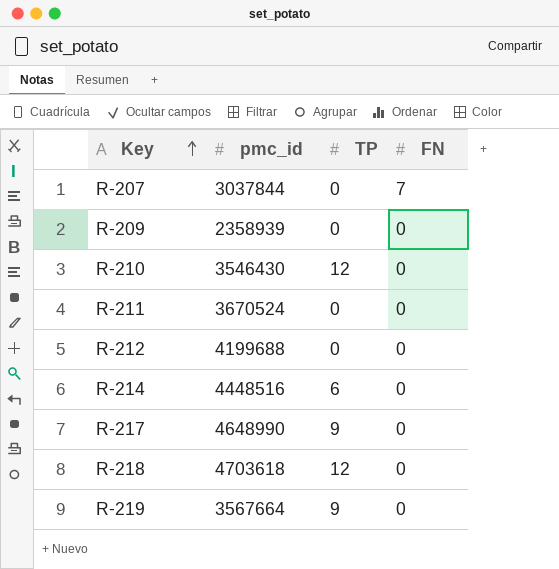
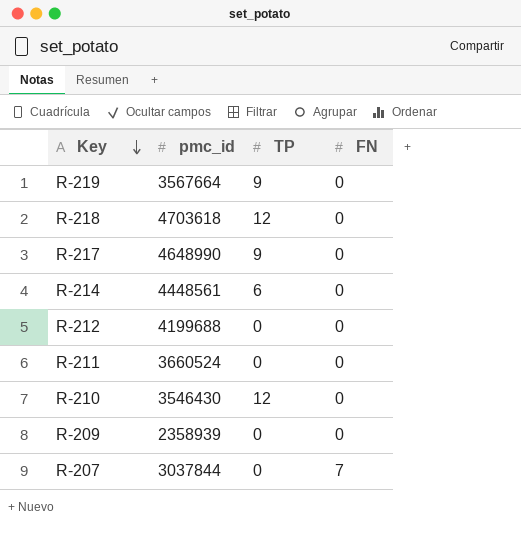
row order: Key ascending -> Key descending
R-214 | pmc_id: 4448516 -> 4448561
R-211 | pmc_id: 3670524 -> 3660524

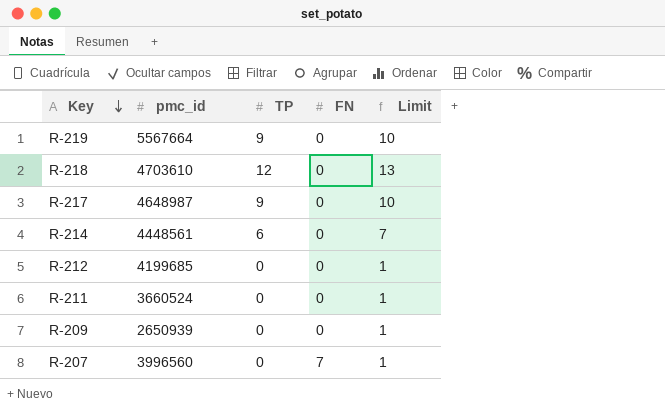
column Limit | formula: none -> [TP] + 1
row R-210: 3546430 | 12 | 0 -> none
R-219 | pmc_id: 3567664 -> 5567664
R-218 | pmc_id: 4703618 -> 4703610
R-217 | pmc_id: 4648990 -> 4648987
R-212 | pmc_id: 4199688 -> 4199685
R-209 | pmc_id: 2358939 -> 2650939
R-207 | pmc_id: 3037844 -> 3996560

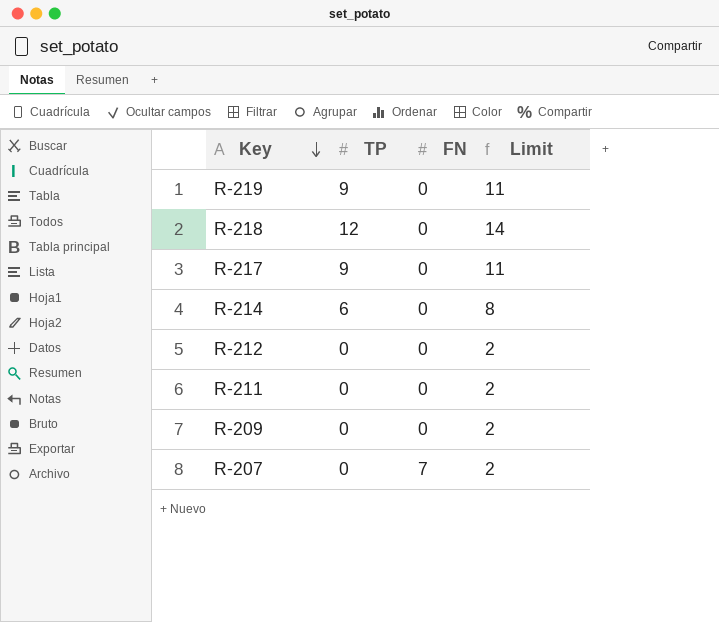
column pmc_id | position: 2 -> none
column Limit | formula: [TP] + 1 -> [TP] + 2

